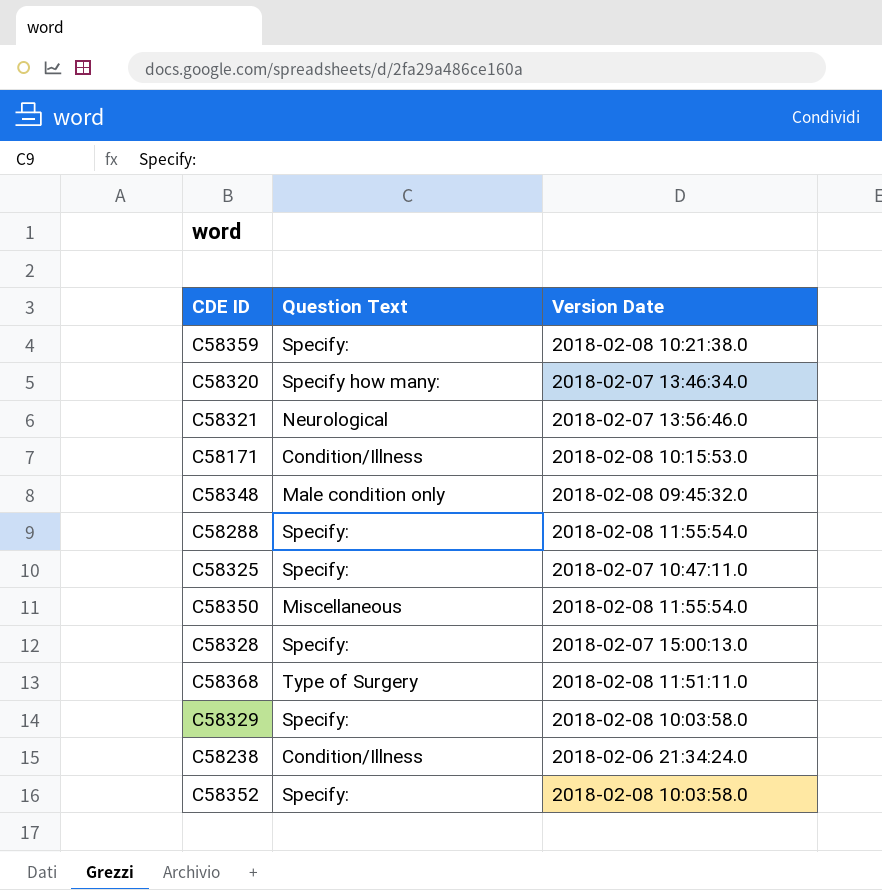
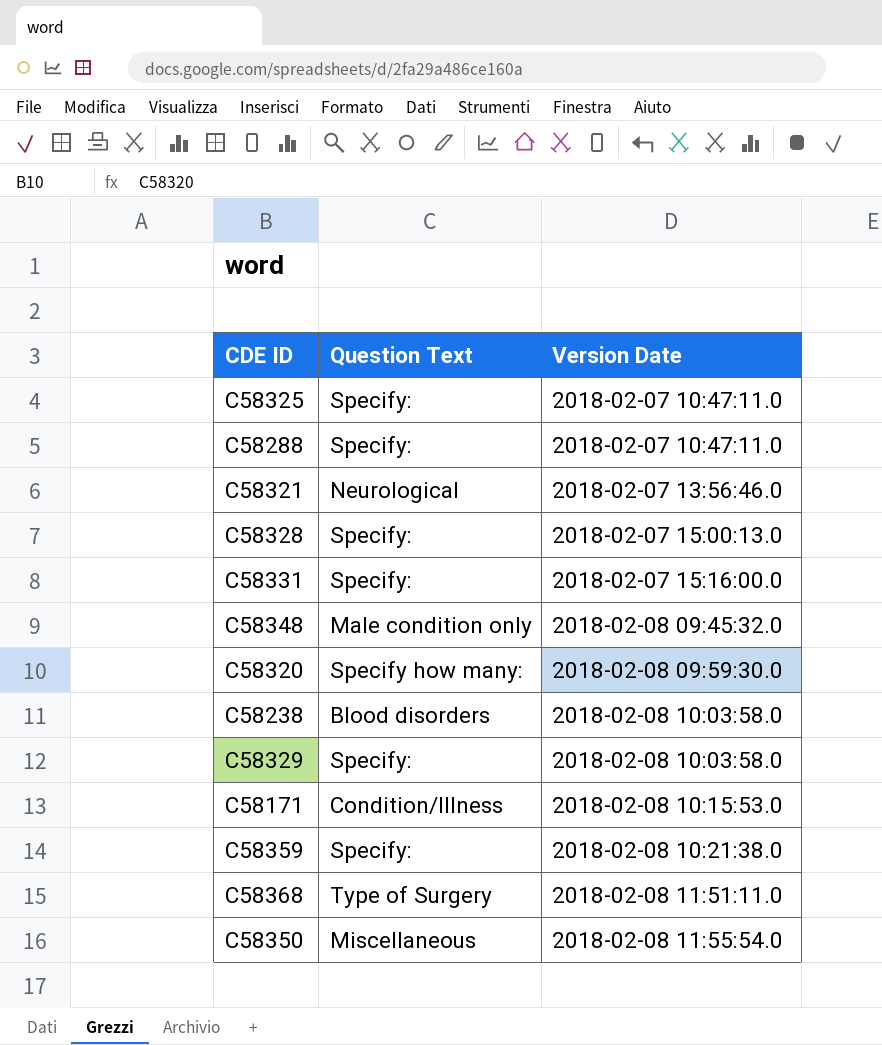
row order: none -> Version Date ascending
row C58352: Specify: | 2018-02-08 10:03:58.0 -> none
C58288 | Version Date: 2018-02-08 11:55:54.0 -> 2018-02-07 10:47:11.0
row C58331: none -> Specify: | 2018-02-07 15:16:00.0
C58320 | Version Date: 2018-02-07 13:46:34.0 -> 2018-02-08 09:59:30.0
C58238 | Question Text: Condition/Illness -> Blood disorders
C58238 | Version Date: 2018-02-06 21:34:24.0 -> 2018-02-08 10:03:58.0

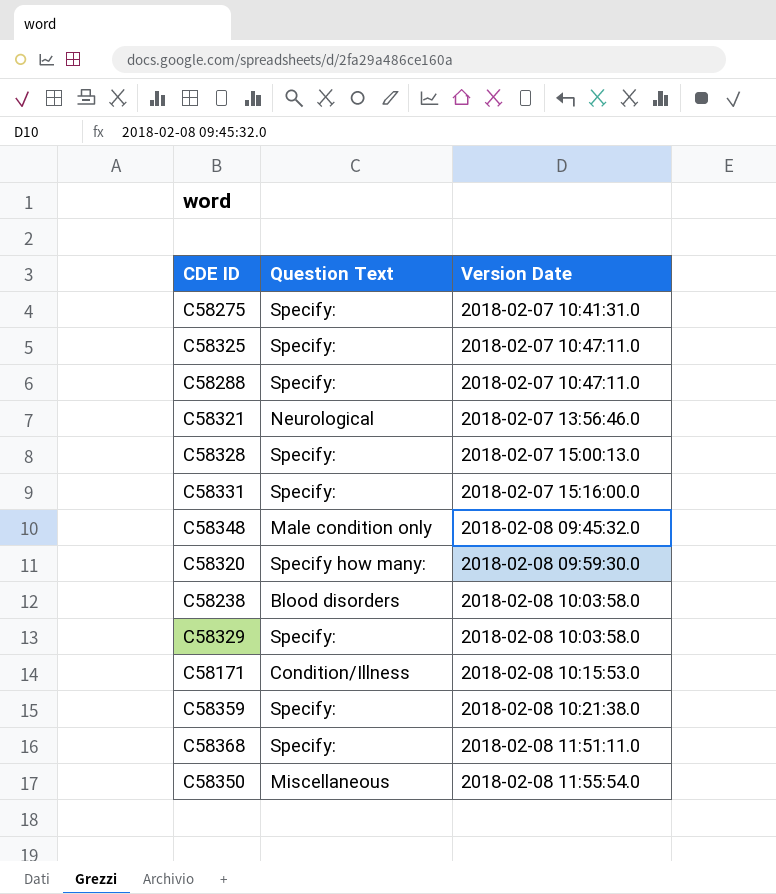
row C58275: none -> Specify: | 2018-02-07 10:41:31.0
C58368 | Question Text: Type of Surgery -> Specify:

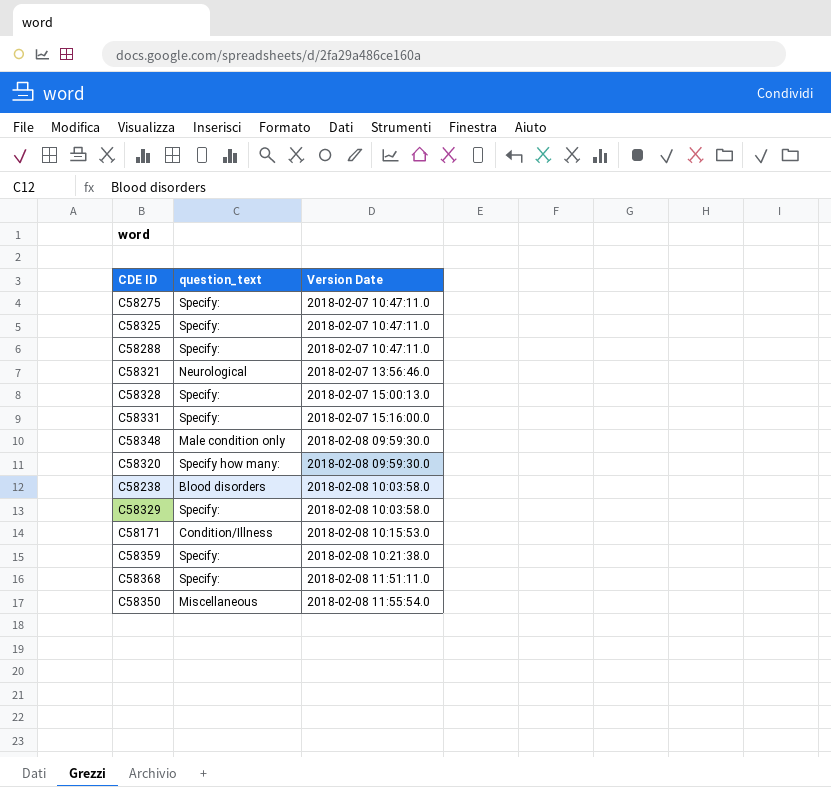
column name: Question Text -> question_text
C58275 | Version Date: 2018-02-07 10:41:31.0 -> 2018-02-07 10:47:11.0
C58348 | Version Date: 2018-02-08 09:45:32.0 -> 2018-02-08 09:59:30.0

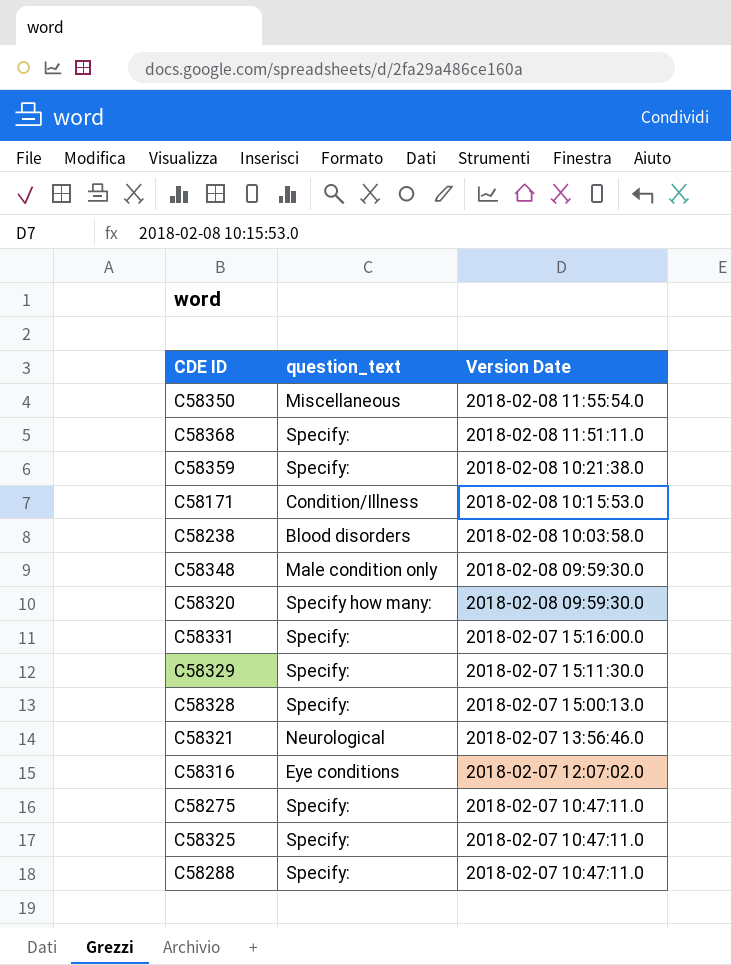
row order: Version Date ascending -> Version Date descending
C58329 | Version Date: 2018-02-08 10:03:58.0 -> 2018-02-07 15:11:30.0
row C58316: none -> Eye conditions | 2018-02-07 12:07:02.0

